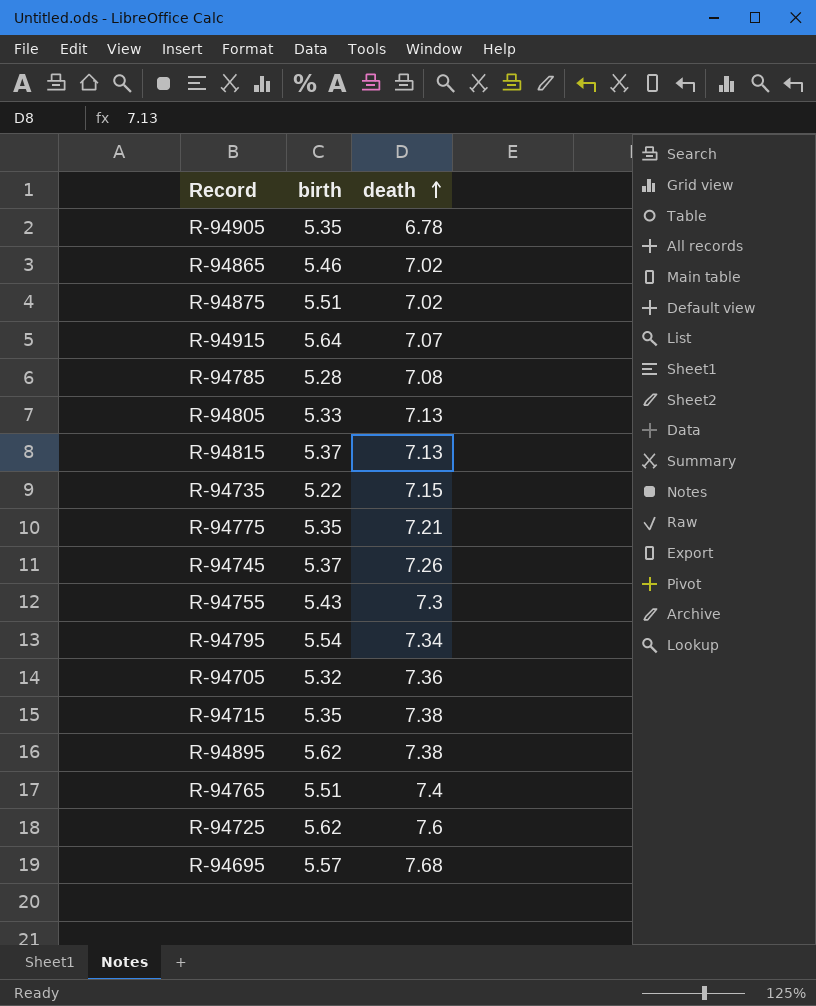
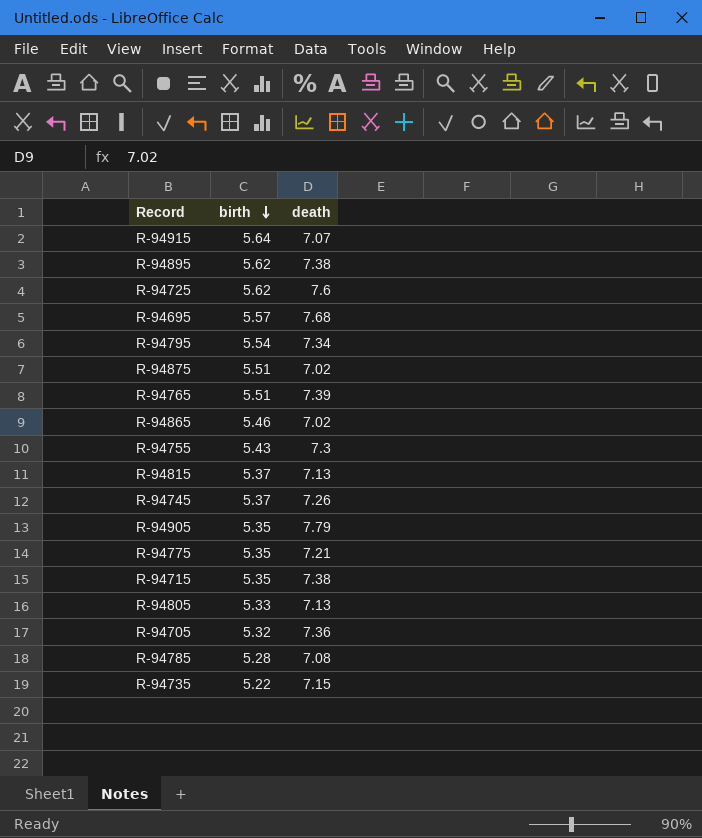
row order: death ascending -> birth descending
R-94765 | death: 7.4 -> 7.39
R-94905 | death: 6.78 -> 7.79

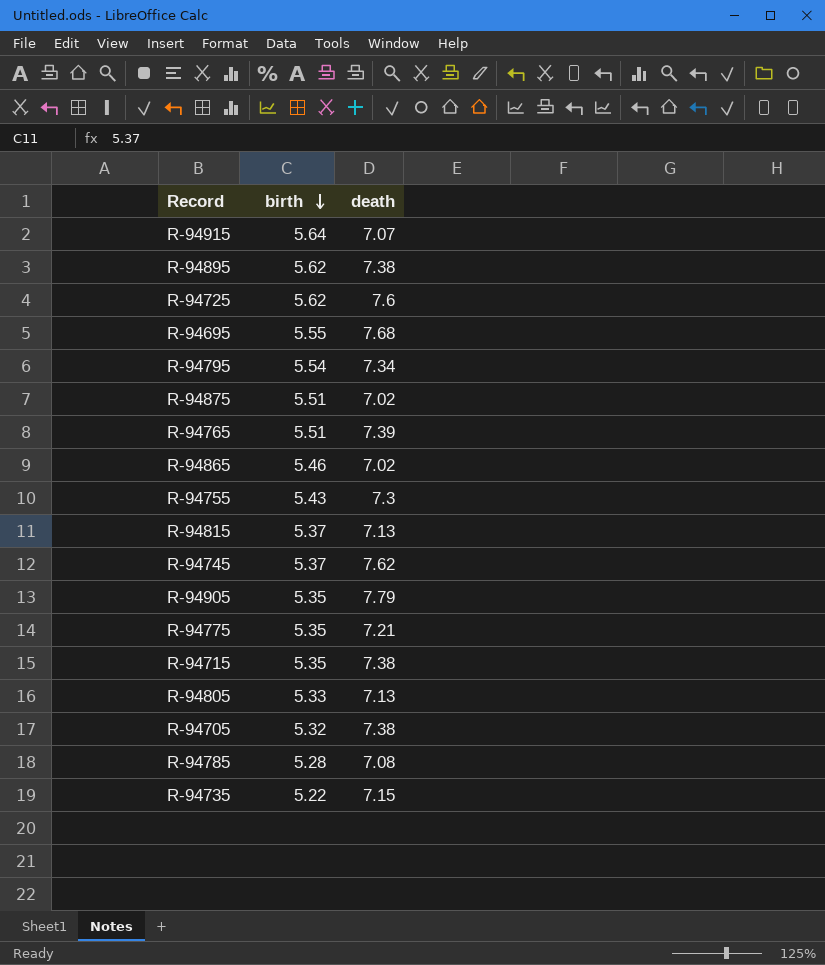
R-94695 | birth: 5.57 -> 5.55
R-94745 | death: 7.26 -> 7.62
R-94705 | death: 7.36 -> 7.38

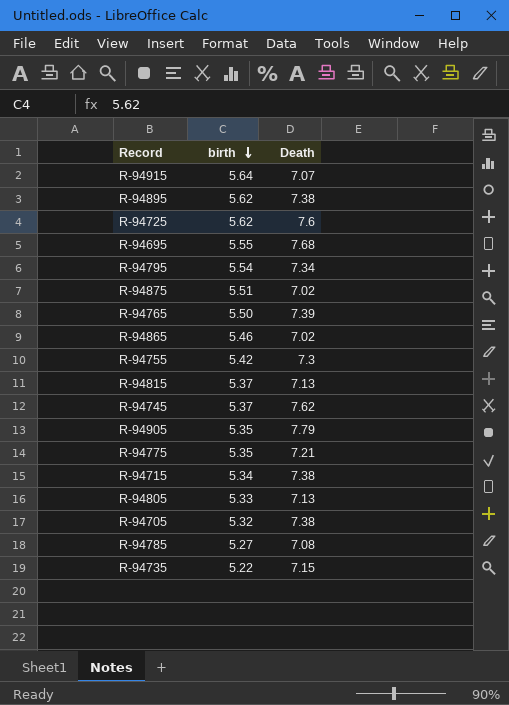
column name: death -> Death
R-94765 | birth: 5.51 -> 5.50
R-94755 | birth: 5.43 -> 5.42
R-94715 | birth: 5.35 -> 5.34
R-94785 | birth: 5.28 -> 5.27

